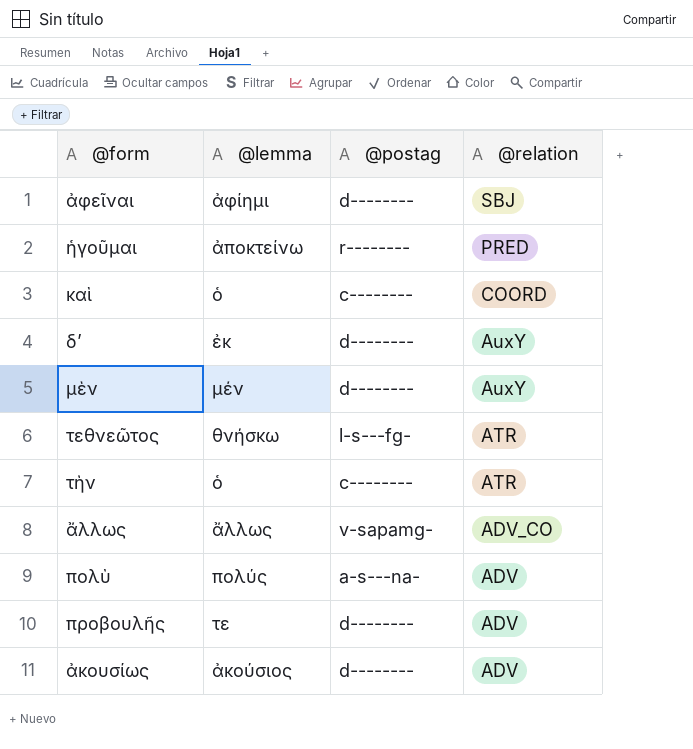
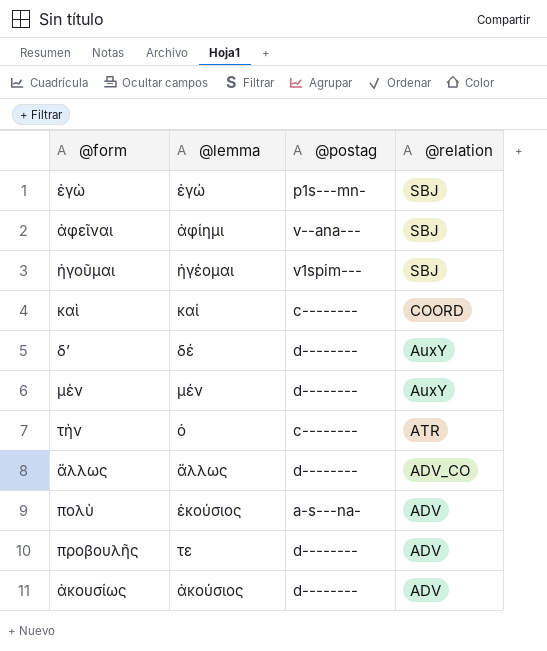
row τεθνεῶτος: θνήσκω | l-s---fg- | ATR -> none
row ἐγὼ: none -> ἐγώ | p1s---mn- | SBJ
ἀφεῖναι | @postag: d-------- -> v--ana---
ἡγοῦμαι | @lemma: ἀποκτείνω -> ἡγέομαι
ἡγοῦμαι | @postag: r-------- -> v1spim---
ἡγοῦμαι | @relation: PRED -> SBJ
καὶ | @lemma: ὁ -> καί
δʼ | @lemma: ἐκ -> δέ
ἄλλως | @postag: v-sapamg- -> d--------
πολὺ | @lemma: πολύς -> ἑκούσιος

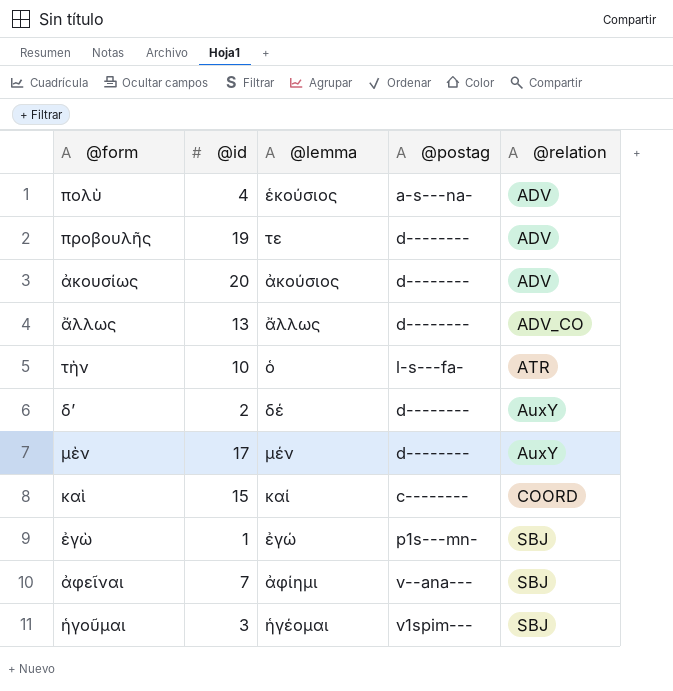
row order: @relation descending -> @relation ascending
column @id | position: none -> 2
τὴν | @postag: c-------- -> l-s---fa-

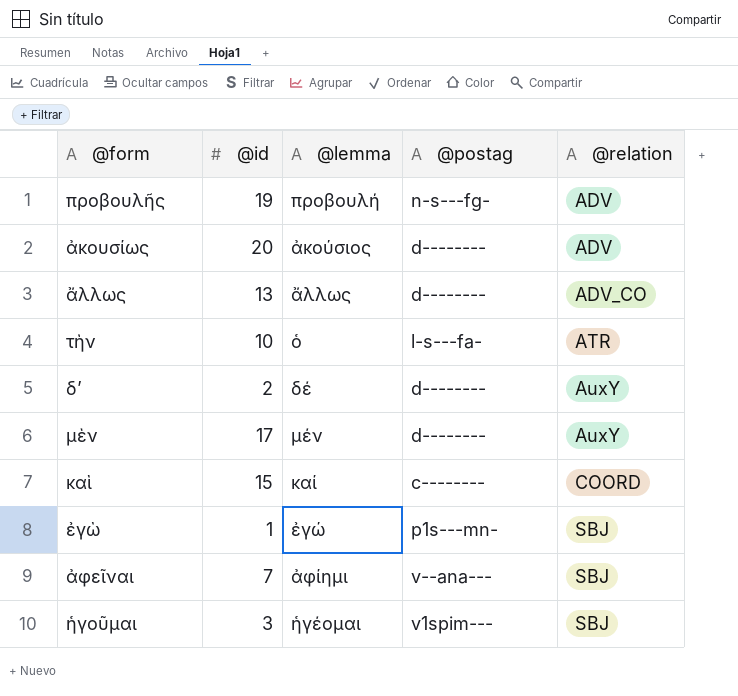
row πολὺ: 4 | ἑκούσιος | a-s---na- | ADV -> none
προβουλῆς | @lemma: τε -> προβουλή
προβουλῆς | @postag: d-------- -> n-s---fg-

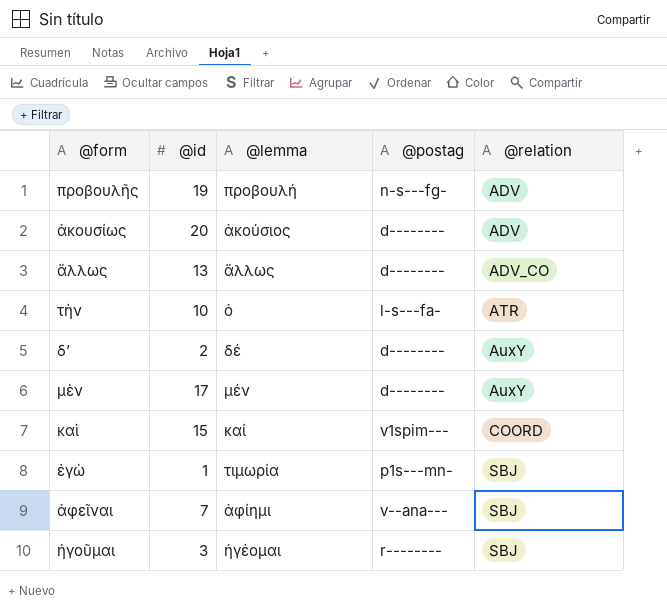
καὶ | @postag: c-------- -> v1spim---
ἐγὼ | @lemma: ἐγώ -> τιμωρία
ἡγοῦμαι | @postag: v1spim--- -> r--------

